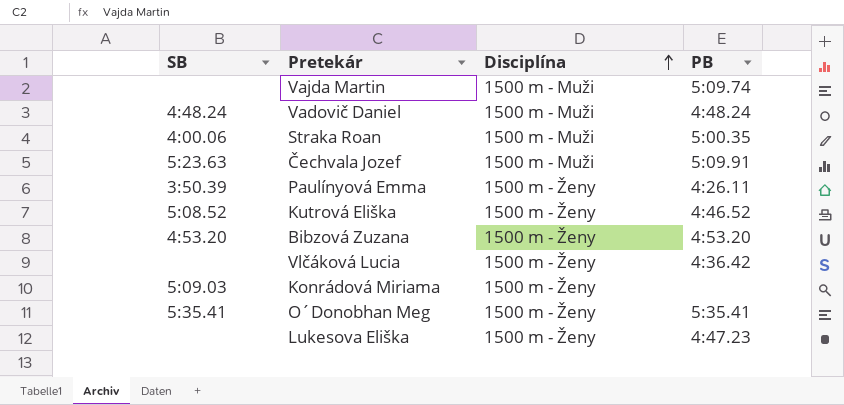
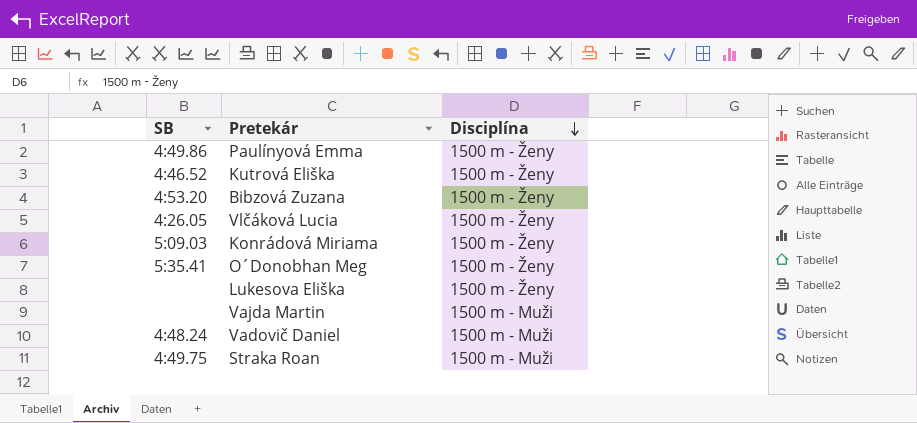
row order: Disciplína ascending -> Disciplína descending
column PB | position: 4 -> none
row Čechvala Jozef: 5:23.63 | 1500 m - Muži | 5:09.91 -> none
Paulínyová Emma | SB: 3:50.39 -> 4:49.86
Kutrová Eliška | SB: 5:08.52 -> 4:46.52
Vlčáková Lucia | SB: none -> 4:26.05
Straka Roan | SB: 4:00.06 -> 4:49.75

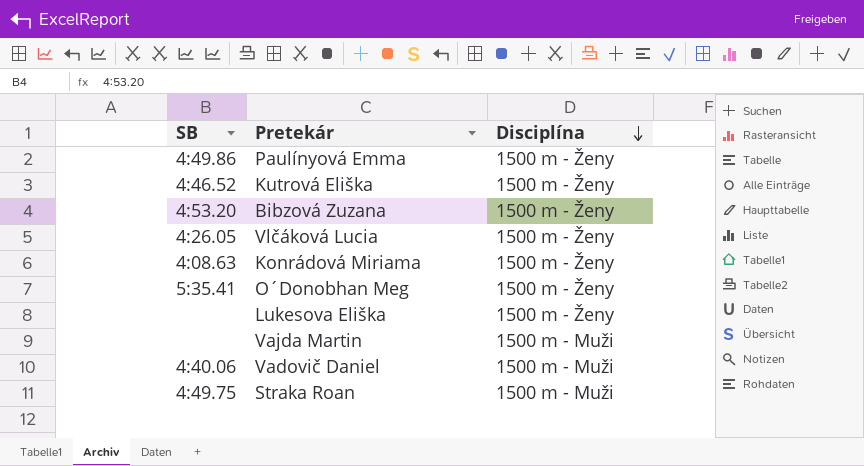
Konrádová Miriama | SB: 5:09.03 -> 4:08.63
Vadovič Daniel | SB: 4:48.24 -> 4:40.06

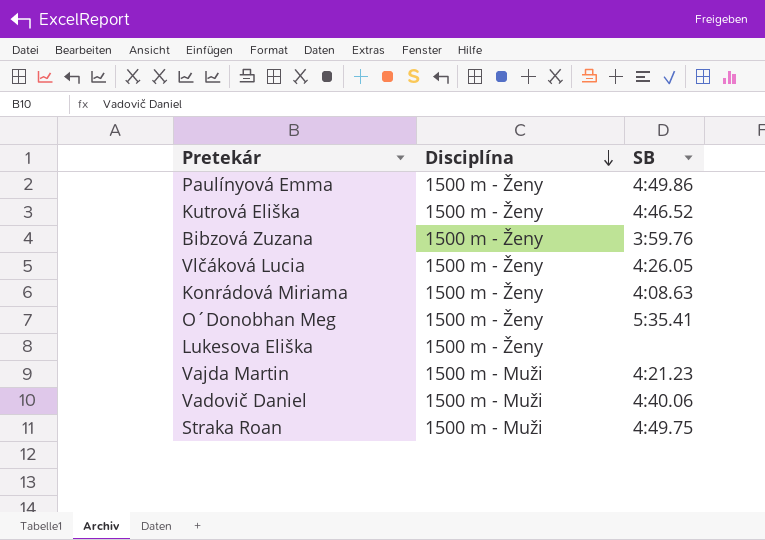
column SB | position: 1 -> 3
Bibzová Zuzana | SB: 4:53.20 -> 3:59.76
Vajda Martin | SB: none -> 4:21.23

